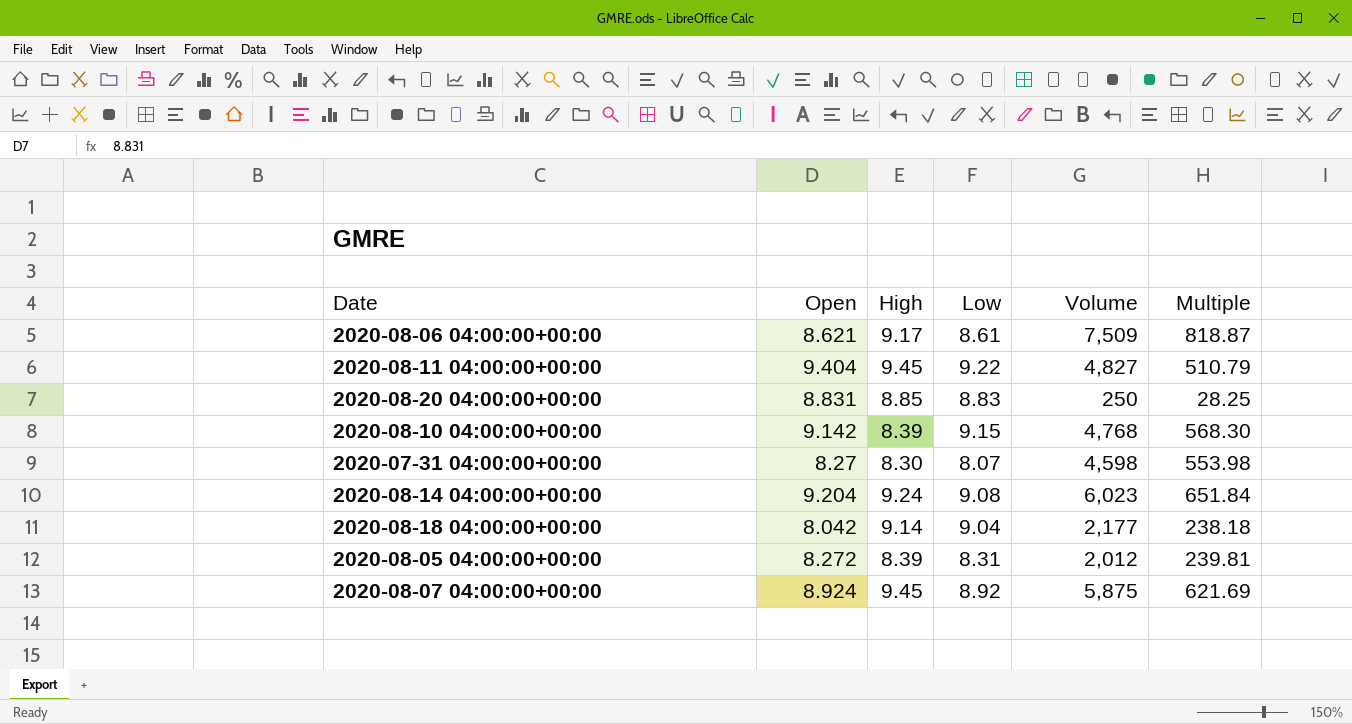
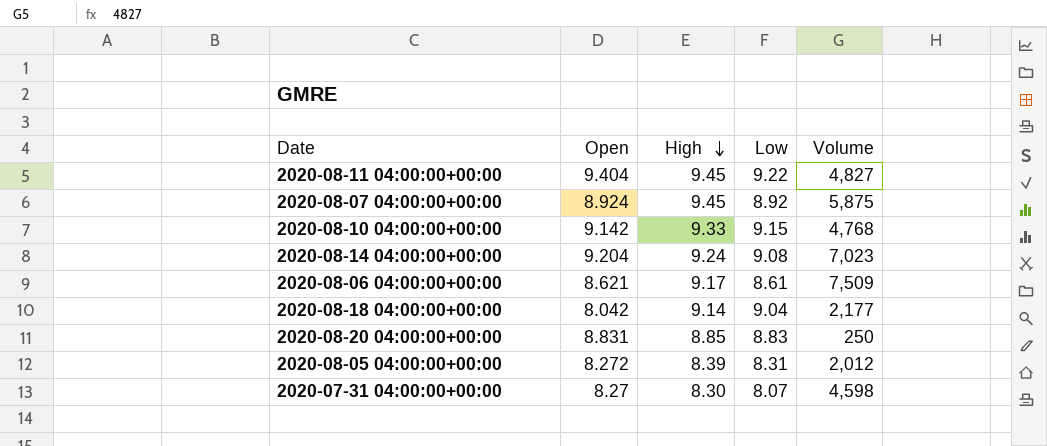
row order: none -> High descending
column Multiple | formula: [Volume] / [High] -> none
2020-08-10 04:00:00+00:00 | High: 8.39 -> 9.33
2020-08-14 04:00:00+00:00 | Volume: 6,023 -> 7,023

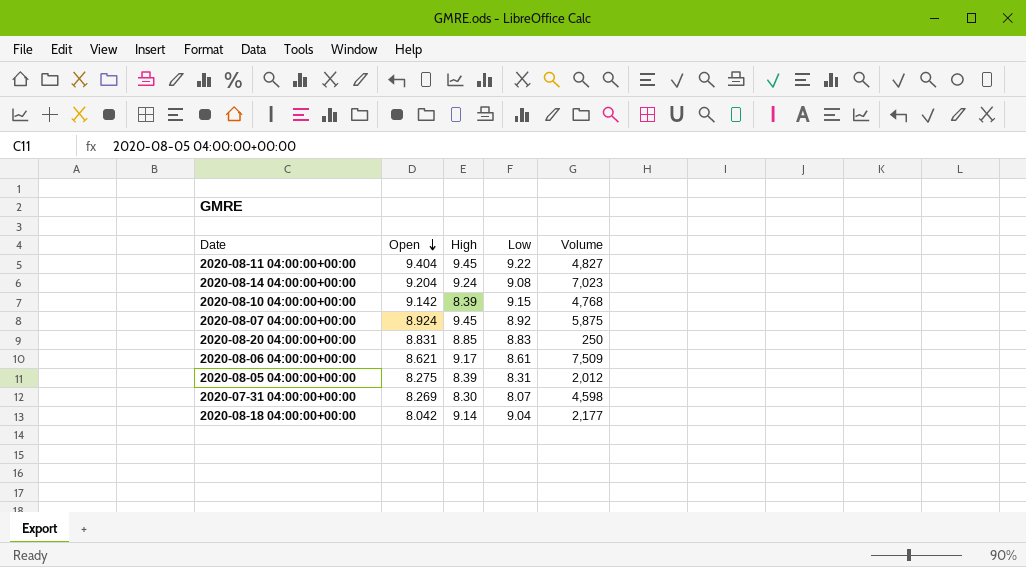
row order: High descending -> Open descending
2020-08-10 04:00:00+00:00 | High: 9.33 -> 8.39
2020-08-05 04:00:00+00:00 | Open: 8.272 -> 8.275
2020-07-31 04:00:00+00:00 | Open: 8.27 -> 8.269

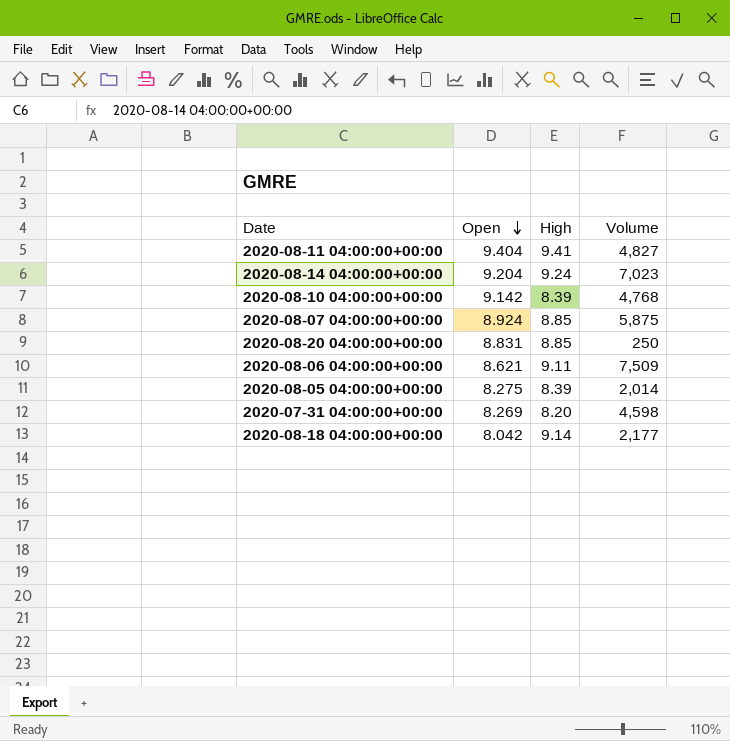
column Low | position: 4 -> none
2020-08-11 04:00:00+00:00 | High: 9.45 -> 9.41
2020-08-07 04:00:00+00:00 | High: 9.45 -> 8.85
2020-08-06 04:00:00+00:00 | High: 9.17 -> 9.11
2020-08-05 04:00:00+00:00 | Volume: 2,012 -> 2,014
2020-07-31 04:00:00+00:00 | High: 8.30 -> 8.20

